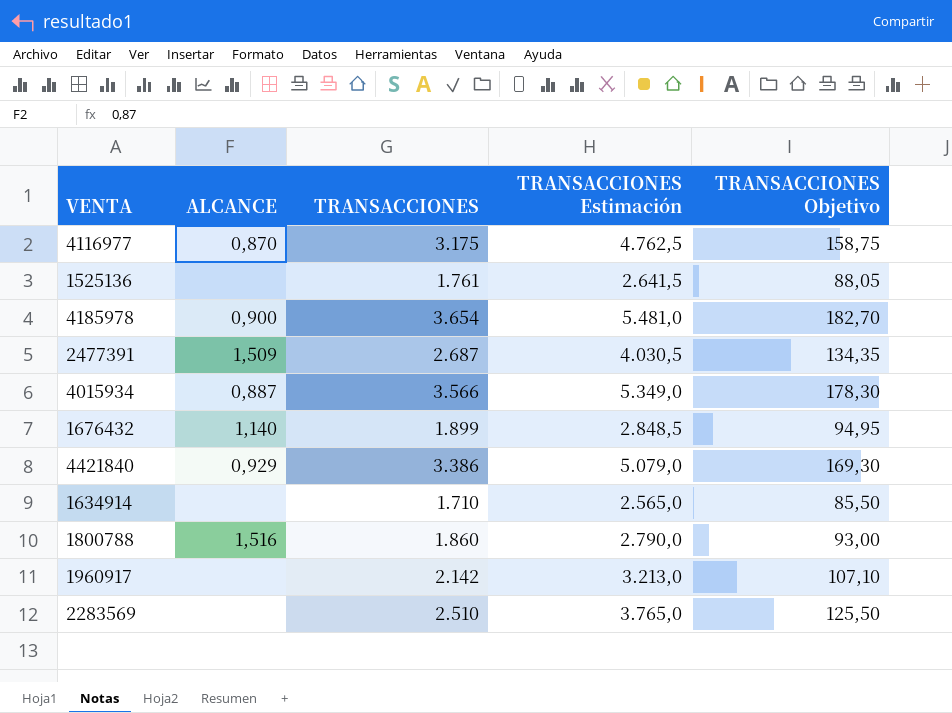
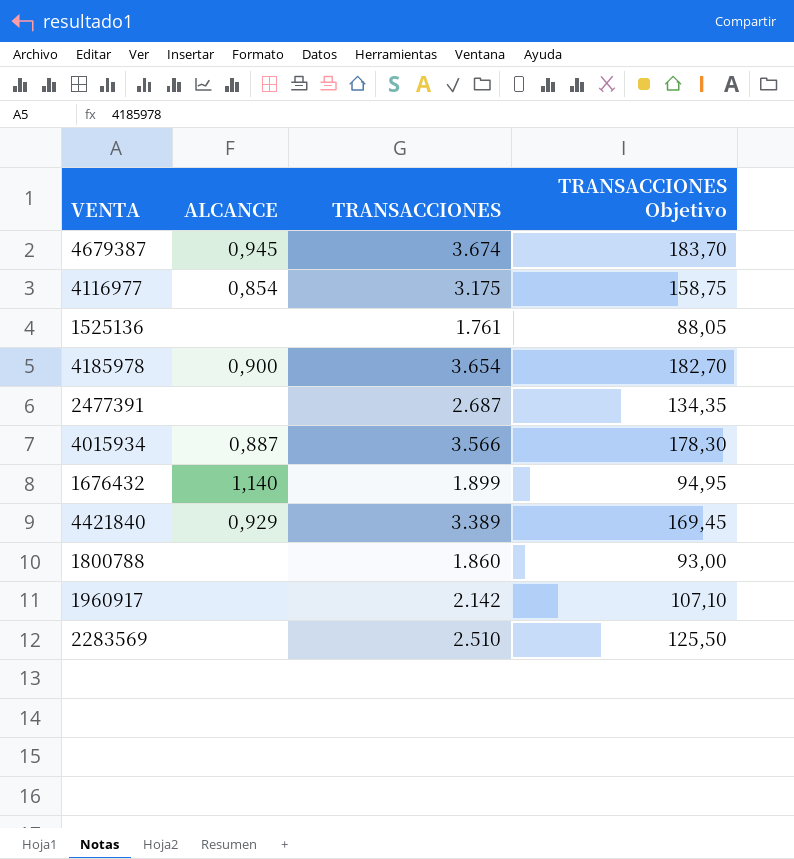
column TRANSACCIONES Estimación | formula: [TRANSACCIONES] * 1,5 -> none
row 1634914: none | 1.710 | 2.565,0 | 85,50 -> none
row 4679387: none -> 0,945 | 3.674 | 183,70
4116977 | ALCANCE: 0,870 -> 0,854
2477391 | ALCANCE: 1,509 -> none
4421840 | TRANSACCIONES: 3.386 -> 3.389
4421840 | TRANSACCIONES Objetivo: 169,30 -> 169,45
1800788 | ALCANCE: 1,516 -> none

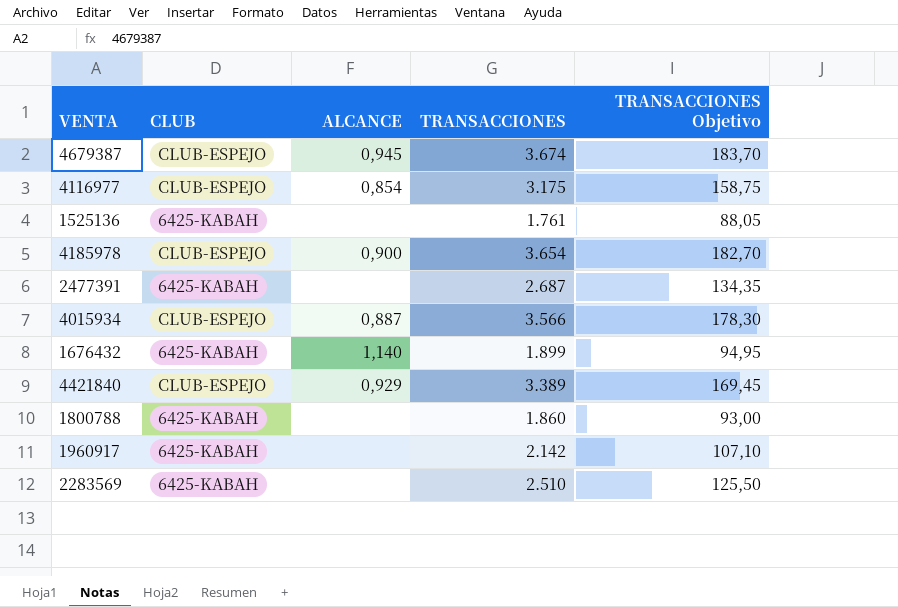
column CLUB | position: none -> 2

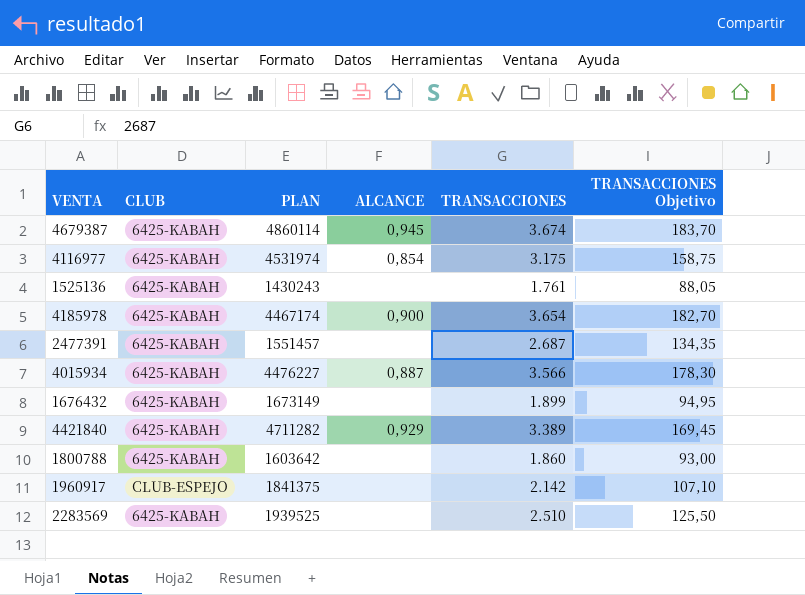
column PLAN | position: none -> 3
4679387 | CLUB: CLUB-ESPEJO -> 6425-KABAH
4116977 | CLUB: CLUB-ESPEJO -> 6425-KABAH
4185978 | CLUB: CLUB-ESPEJO -> 6425-KABAH
4015934 | CLUB: CLUB-ESPEJO -> 6425-KABAH
1676432 | ALCANCE: 1,140 -> none
4421840 | CLUB: CLUB-ESPEJO -> 6425-KABAH
1960917 | CLUB: 6425-KABAH -> CLUB-ESPEJO

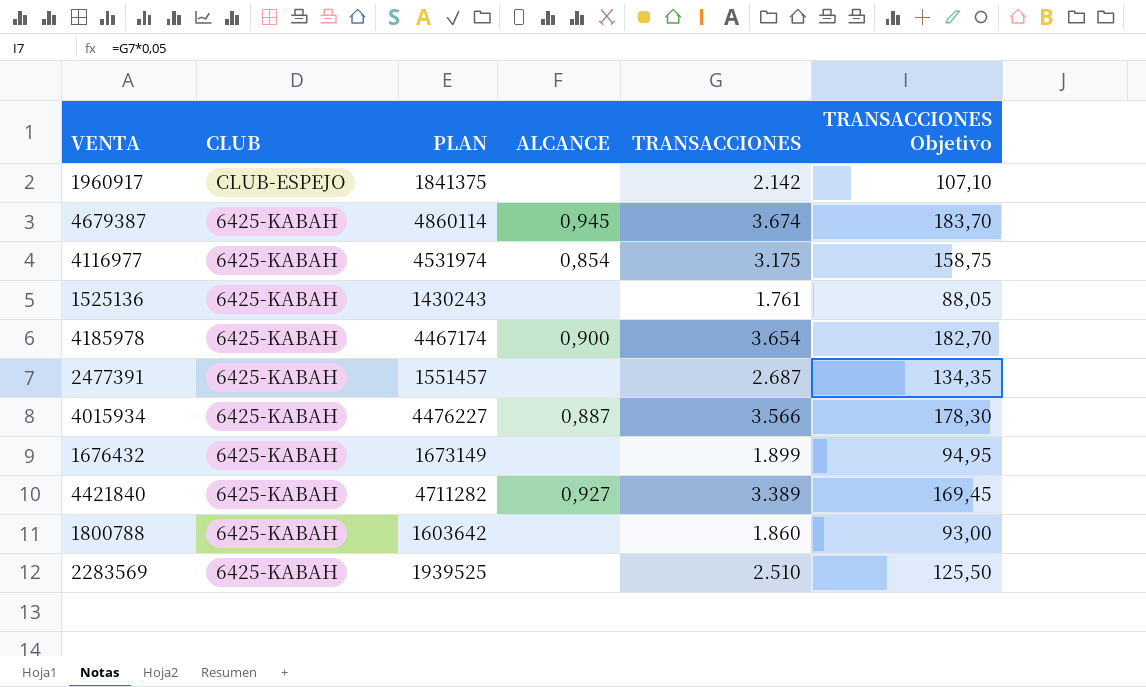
row order: none -> CLUB descending
4421840 | ALCANCE: 0,929 -> 0,927

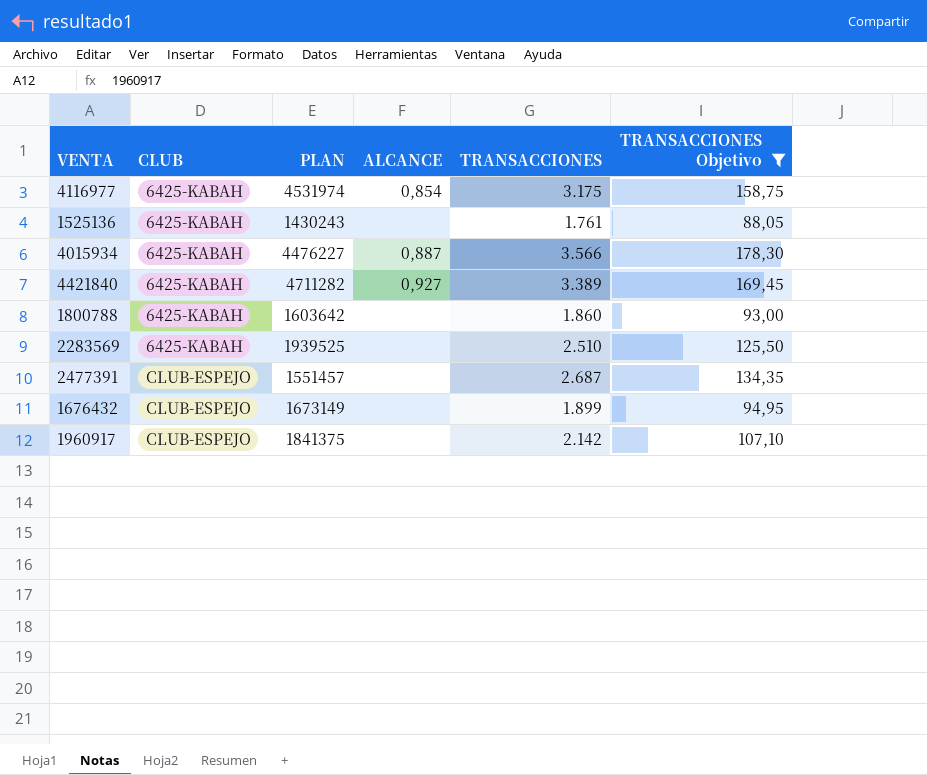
filter: none -> TRANSACCIONES Objetivo <= 178,30
row order: CLUB descending -> CLUB ascending
2477391 | CLUB: 6425-KABAH -> CLUB-ESPEJO
1676432 | CLUB: 6425-KABAH -> CLUB-ESPEJO

